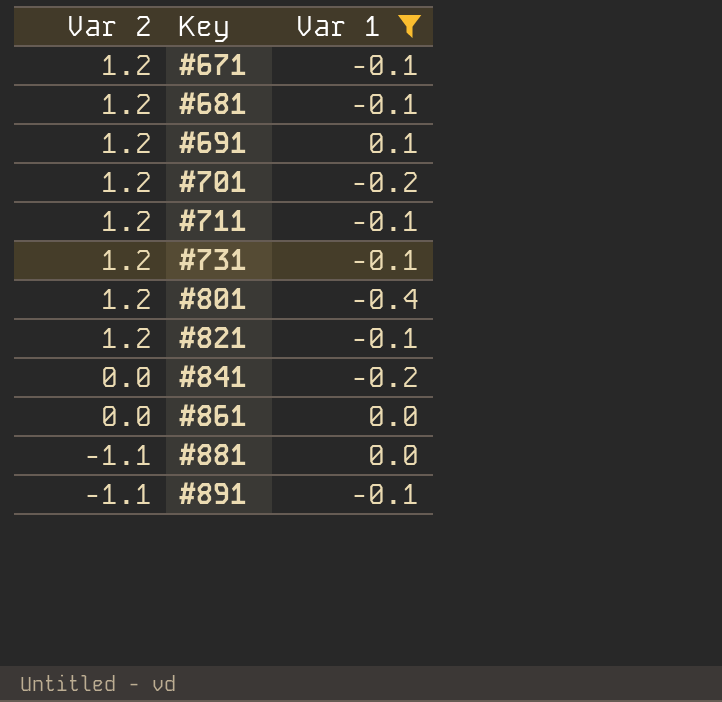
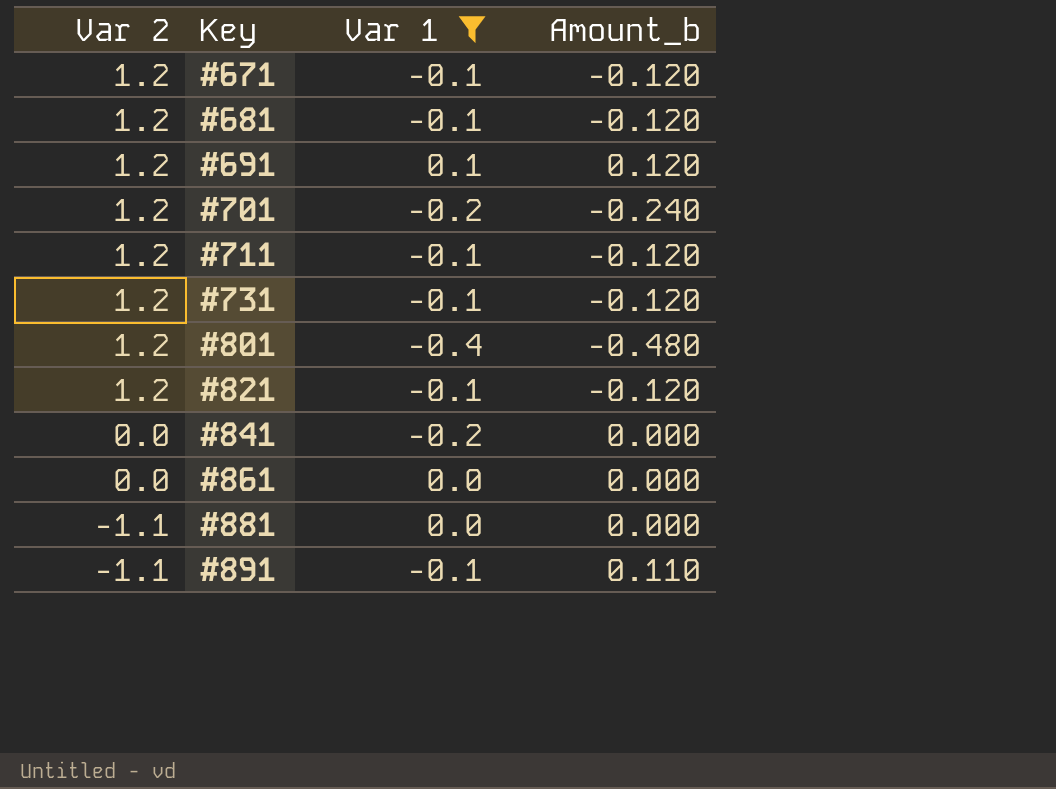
column Amount_b | formula: none -> [Var 2] * [Var 1]

